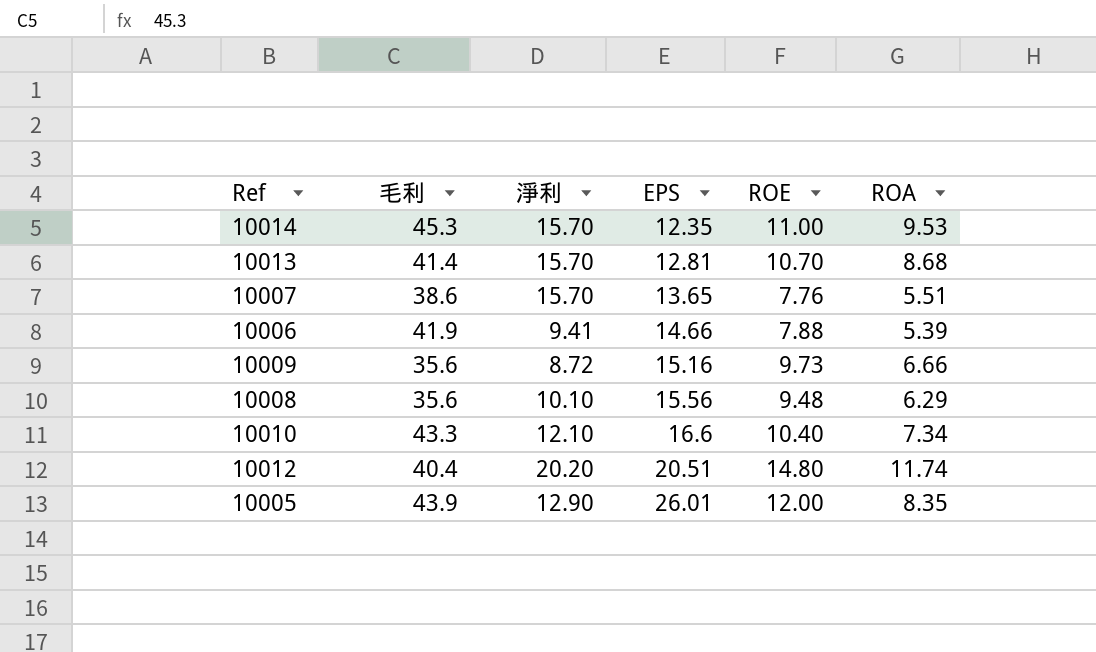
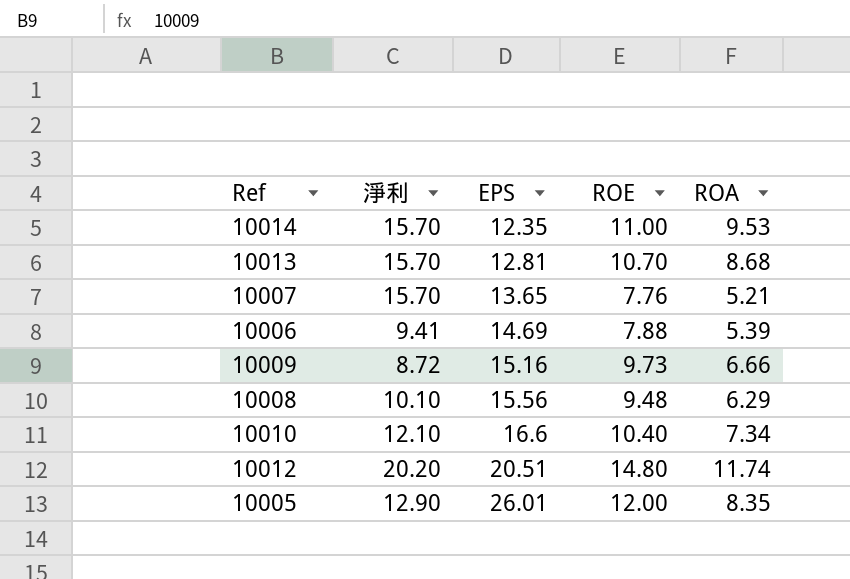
column 毛利 | position: 2 -> none
10007 | ROA: 5.51 -> 5.21
10006 | EPS: 14.66 -> 14.69

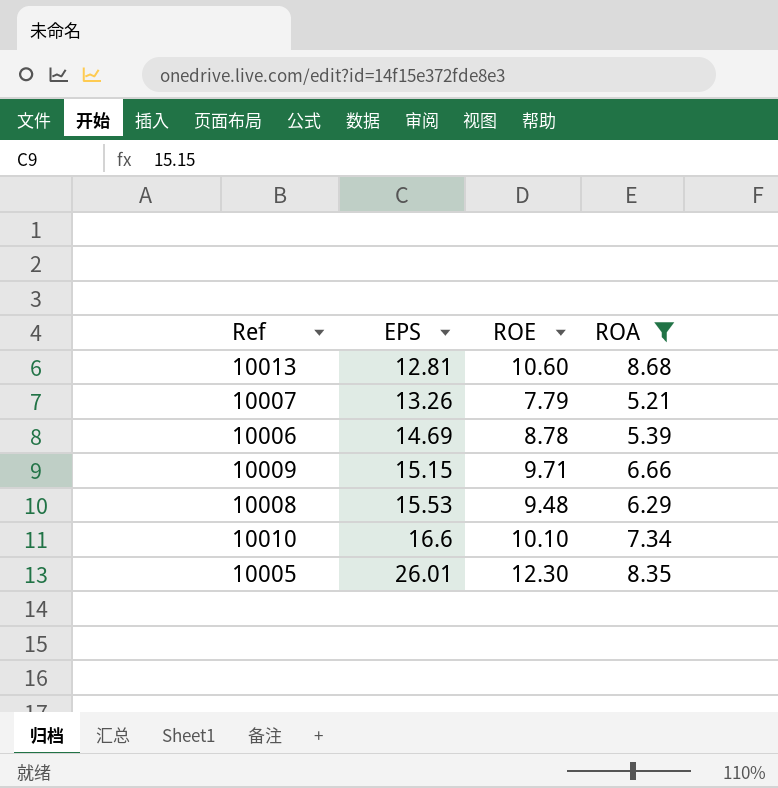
filter: none -> ROA <= 8.68
column 淨利 | position: 2 -> none
10013 | ROE: 10.70 -> 10.60
10007 | EPS: 13.65 -> 13.26
10007 | ROE: 7.76 -> 7.79
10006 | ROE: 7.88 -> 8.78
10009 | EPS: 15.16 -> 15.15
10009 | ROE: 9.73 -> 9.71
10008 | EPS: 15.56 -> 15.53
10010 | ROE: 10.40 -> 10.10
10005 | ROE: 12.00 -> 12.30

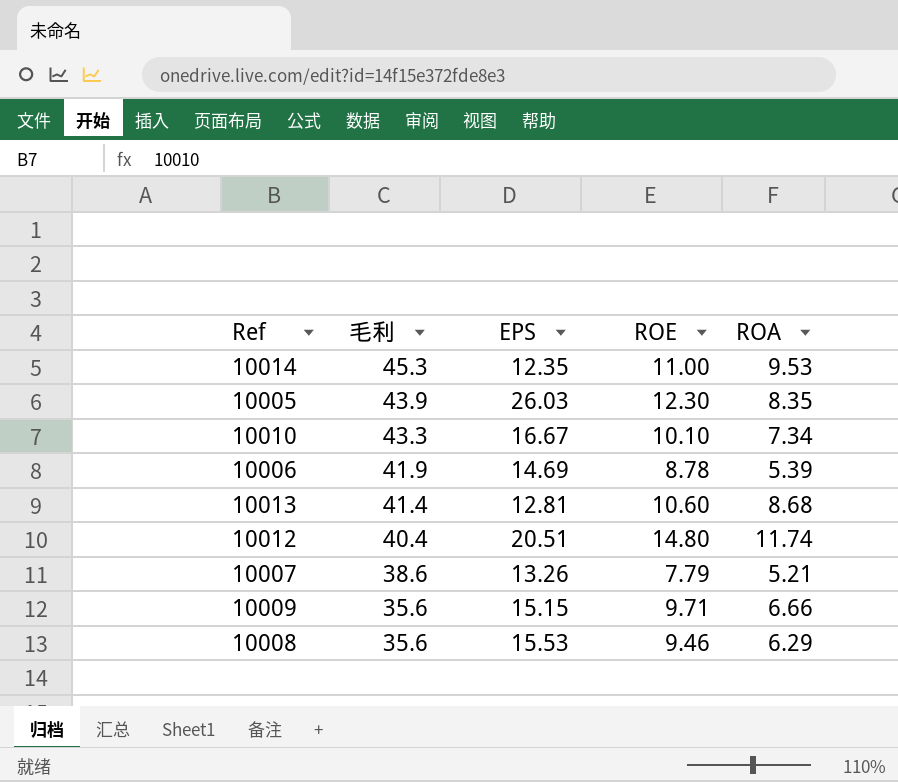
filter: ROA <= 8.68 -> none
row order: EPS ascending -> 毛利 descending
column 毛利 | position: none -> 2
10005 | EPS: 26.01 -> 26.03
10010 | EPS: 16.6 -> 16.67
10008 | ROE: 9.48 -> 9.46

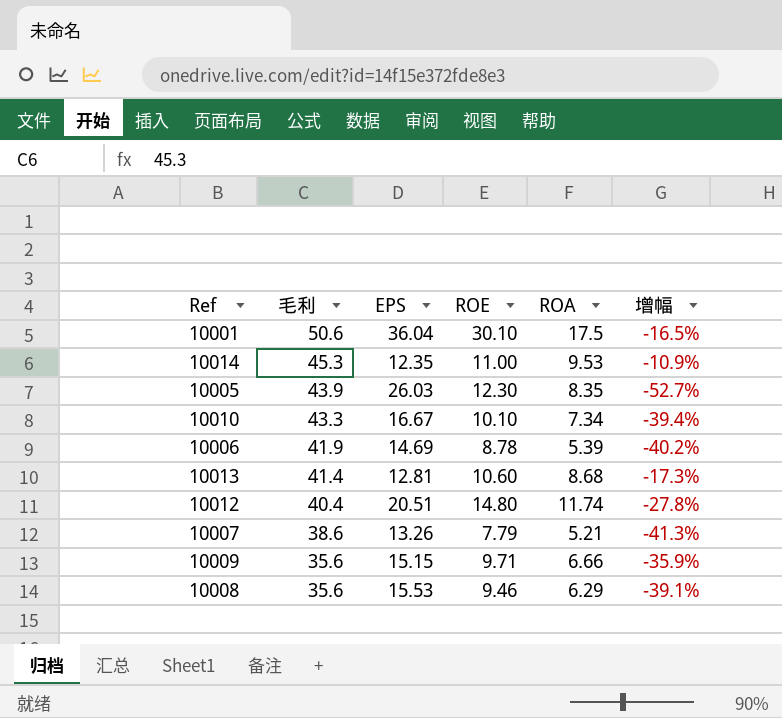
column 增幅 | formula: none -> ([ROE] - [EPS]) / [EPS]
row 10001: none -> 50.6 | 36.04 | 30.10 | 17.5 | -16.5%

